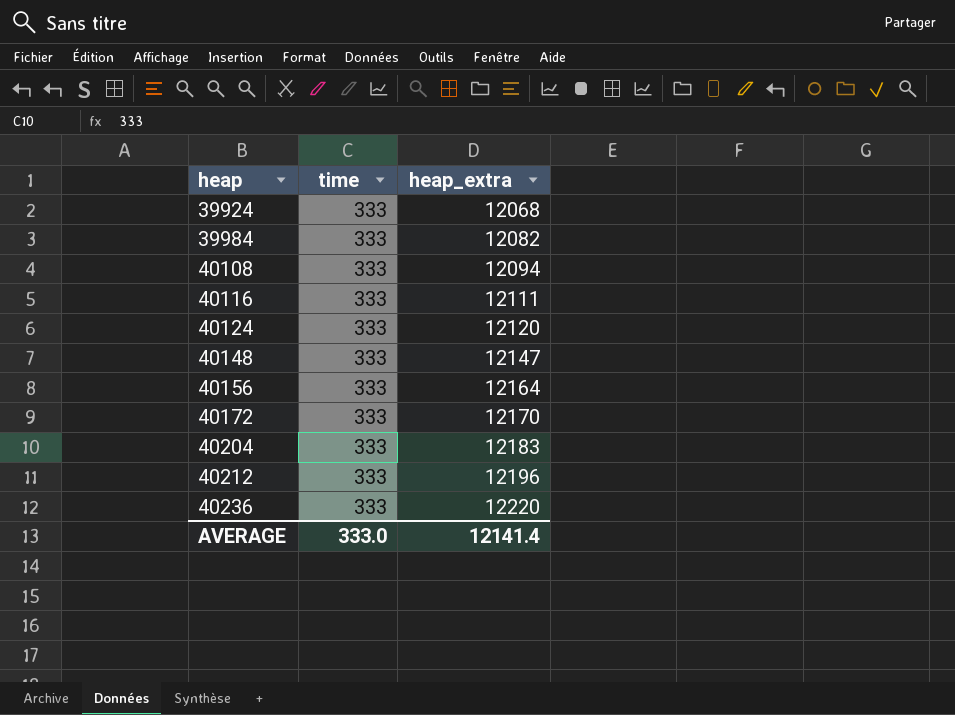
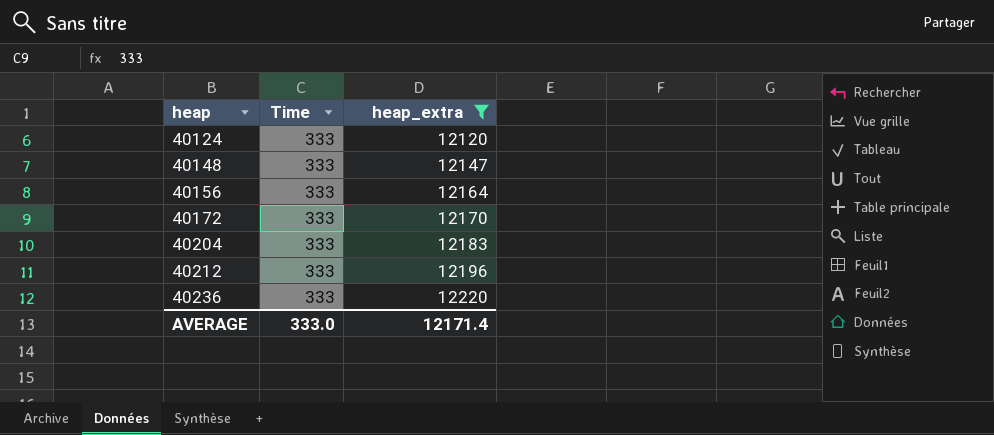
filter: none -> heap_extra >= 12120
column name: time -> Time
AVERAGE | heap_extra: 12141.4 -> 12171.4

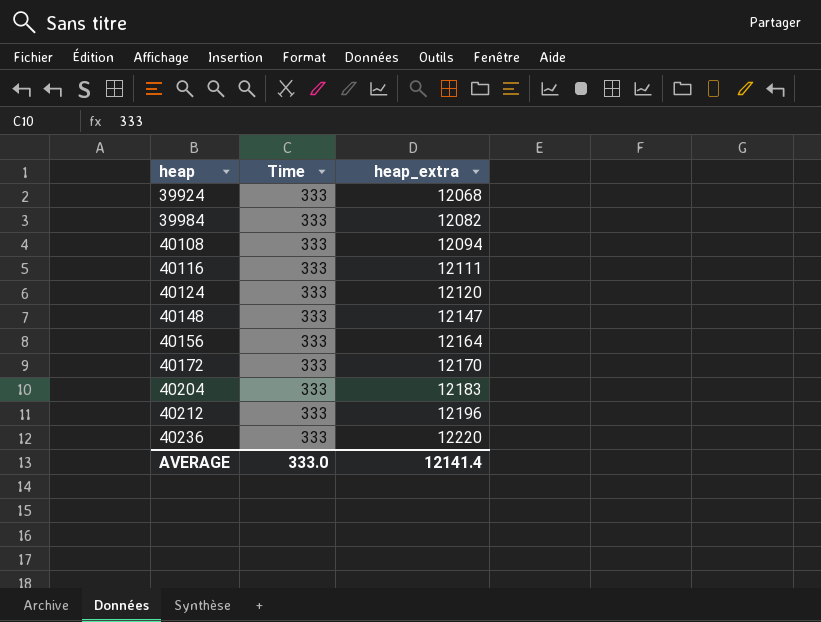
filter: heap_extra >= 12120 -> none
AVERAGE | heap_extra: 12171.4 -> 12141.4

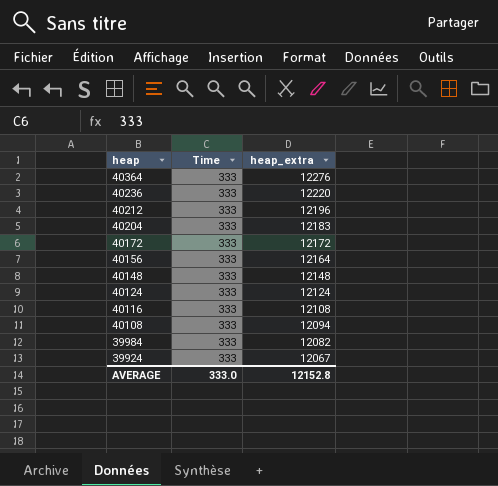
row order: heap ascending -> heap descending
row 40364: none -> 333 | 12276
40172 | heap_extra: 12170 -> 12172
40148 | heap_extra: 12147 -> 12148
40124 | heap_extra: 12120 -> 12124
40116 | heap_extra: 12111 -> 12108
39924 | heap_extra: 12068 -> 12067
AVERAGE | heap_extra: 12141.4 -> 12152.8

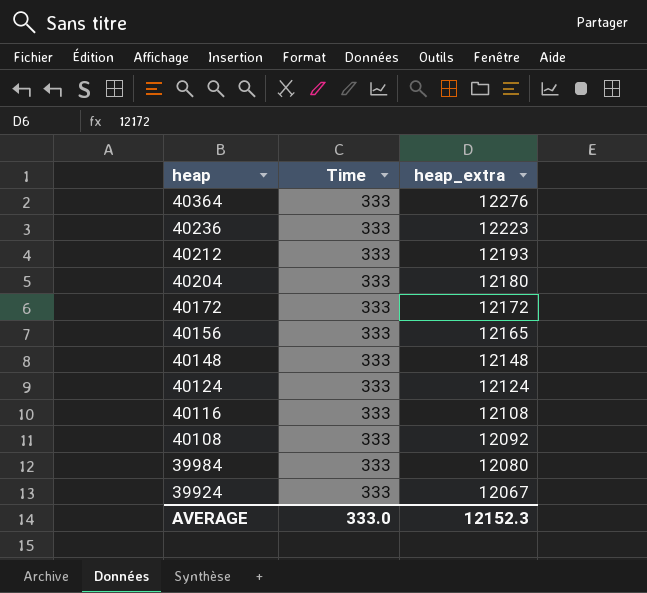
40236 | heap_extra: 12220 -> 12223
40212 | heap_extra: 12196 -> 12193
40204 | heap_extra: 12183 -> 12180
40156 | heap_extra: 12164 -> 12165
40108 | heap_extra: 12094 -> 12092
39984 | heap_extra: 12082 -> 12080
AVERAGE | heap_extra: 12152.8 -> 12152.3

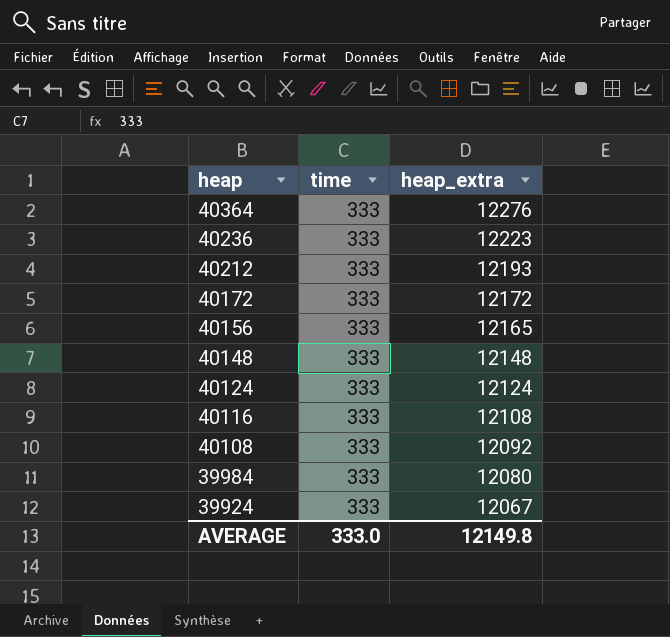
column name: Time -> time
row 40204: 333 | 12180 -> none
AVERAGE | heap_extra: 12152.3 -> 12149.8

